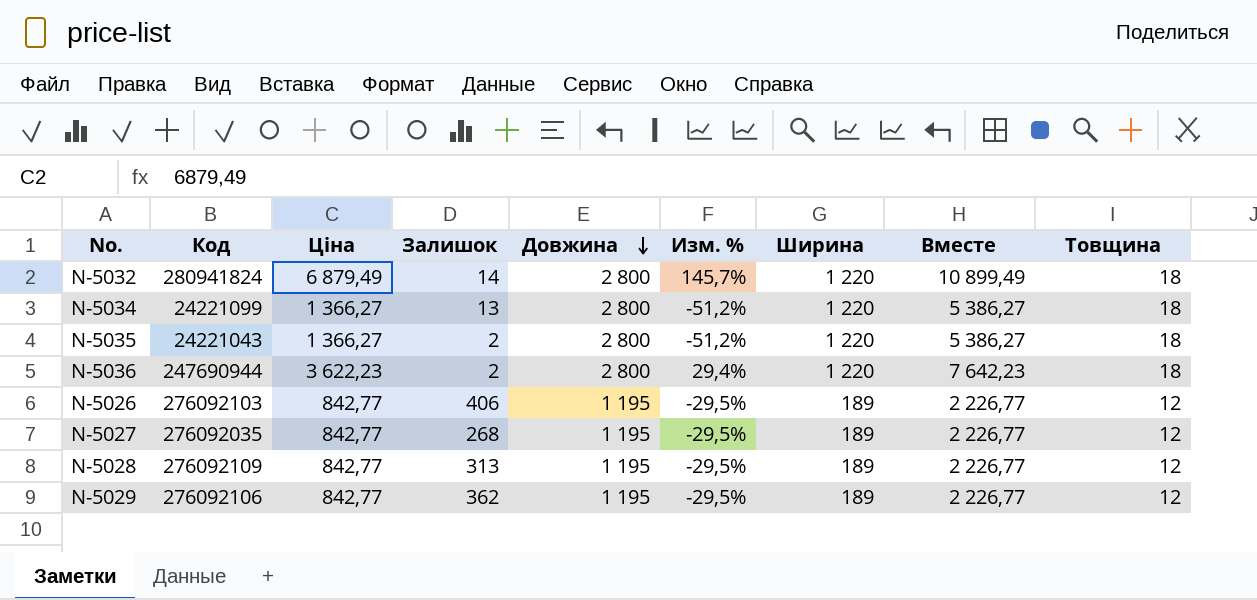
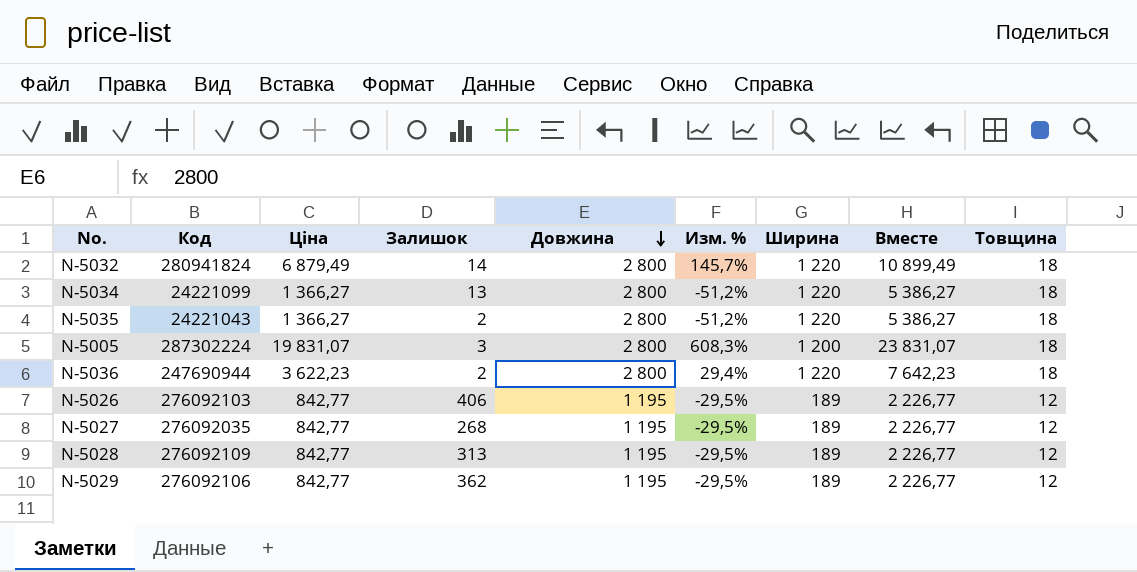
row N-5005: none -> 287302224 | 19 831,07 | 3 | 2 800 | 608,3% | 1 200 | 23 831,07 | 18

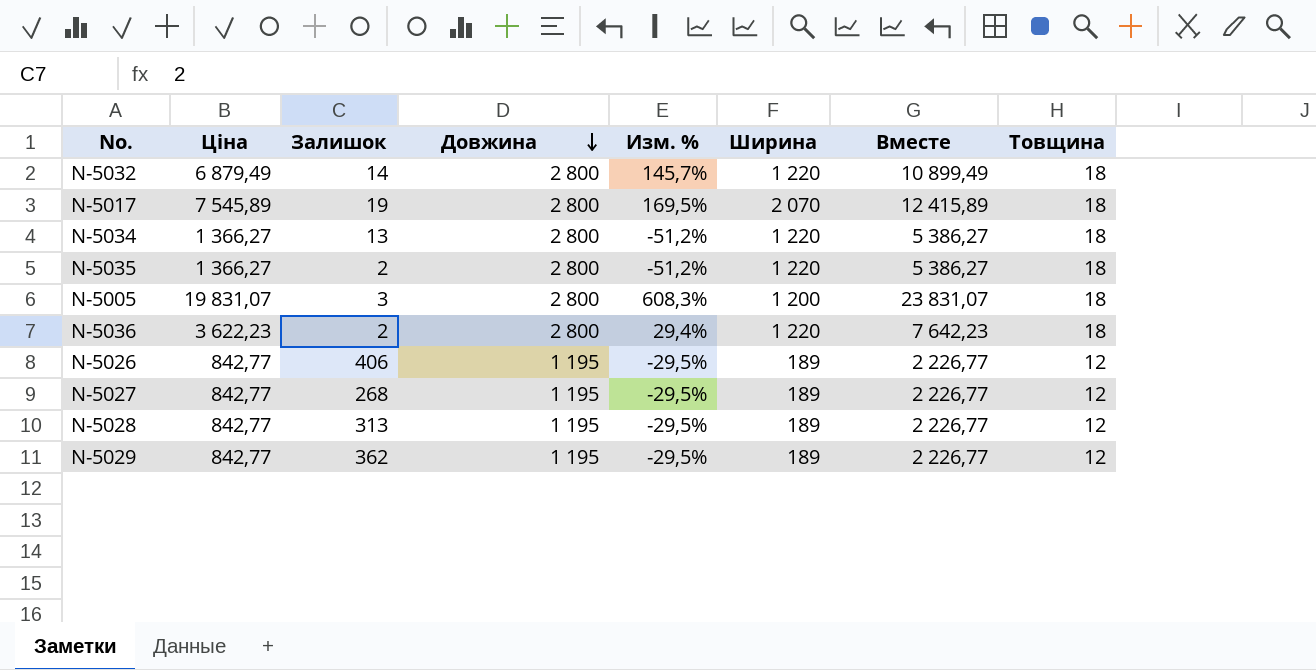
column Код | position: 2 -> none
row N-5017: none -> 7 545,89 | 19 | 2 800 | 169,5% | 2 070 | 12 415,89 | 18

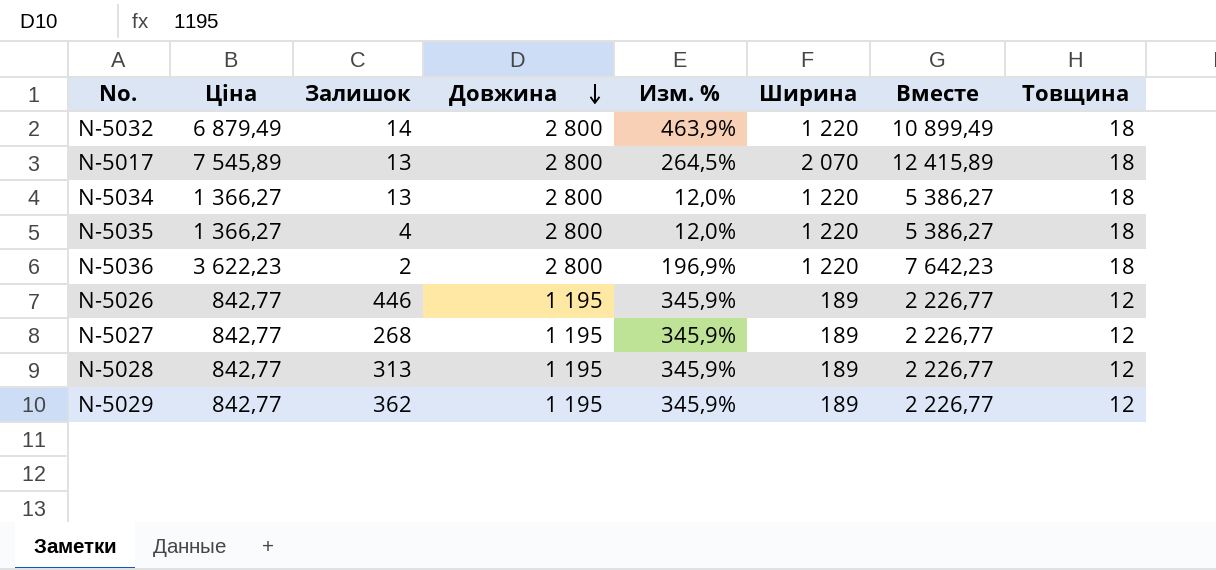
column Изм. % | formula: ([Ціна] - [Довжина]) / [Довжина] -> ([Ціна] - [Ширина]) / [Ширина]
row N-5005: 19 831,07 | 3 | 2 800 | 608,3% | 1 200 | 23 831,07 | 18 -> none
N-5017 | Залишок: 19 -> 13
N-5035 | Залишок: 2 -> 4
N-5026 | Залишок: 406 -> 446

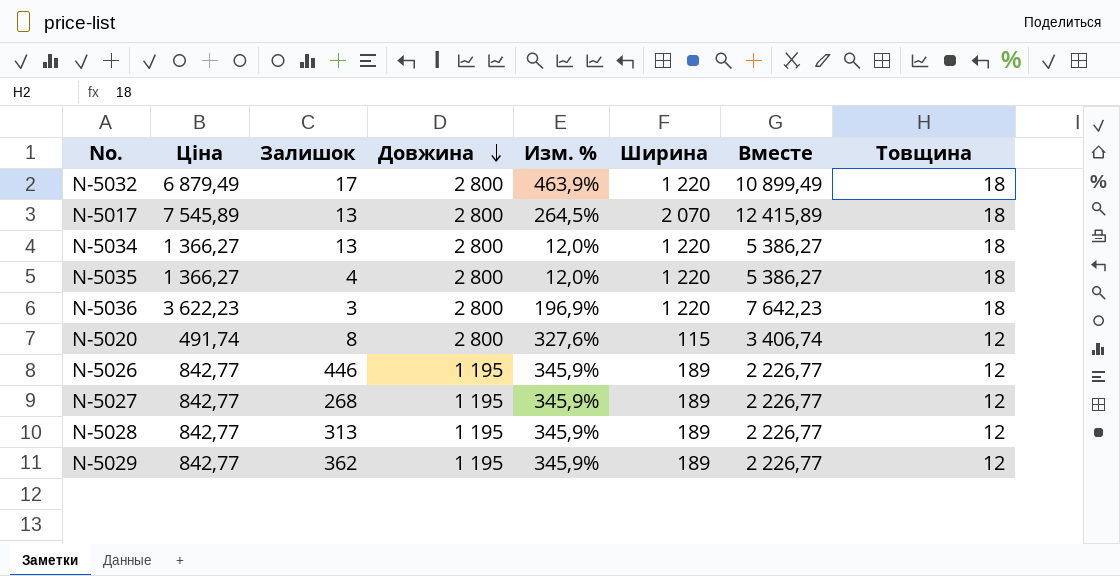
N-5032 | Залишок: 14 -> 17
N-5036 | Залишок: 2 -> 3
row N-5020: none -> 491,74 | 8 | 2 800 | 327,6% | 115 | 3 406,74 | 12

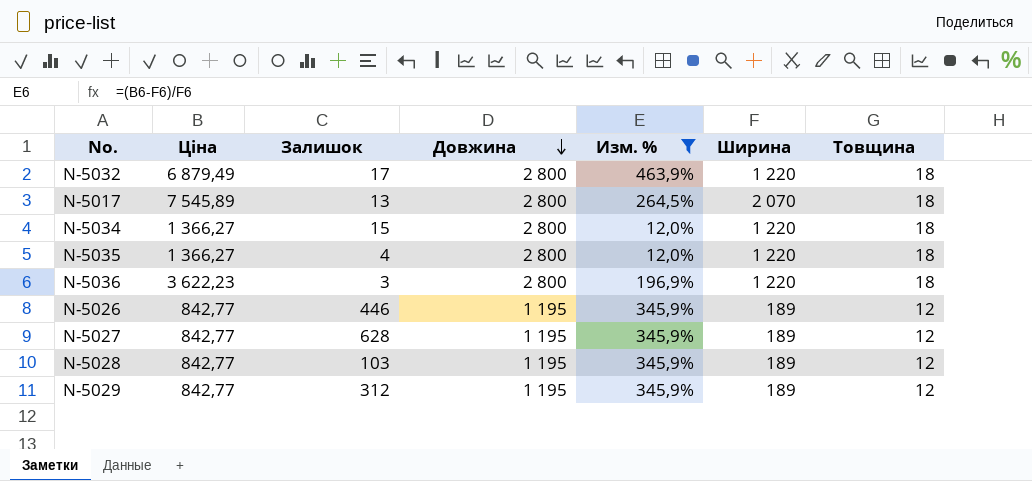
filter: none -> Изм. % != 327,6%
column Вместе | formula: [Ціна] + [Довжина] + [Ширина] -> none
N-5034 | Залишок: 13 -> 15
N-5027 | Залишок: 268 -> 628
N-5028 | Залишок: 313 -> 103
N-5029 | Залишок: 362 -> 312

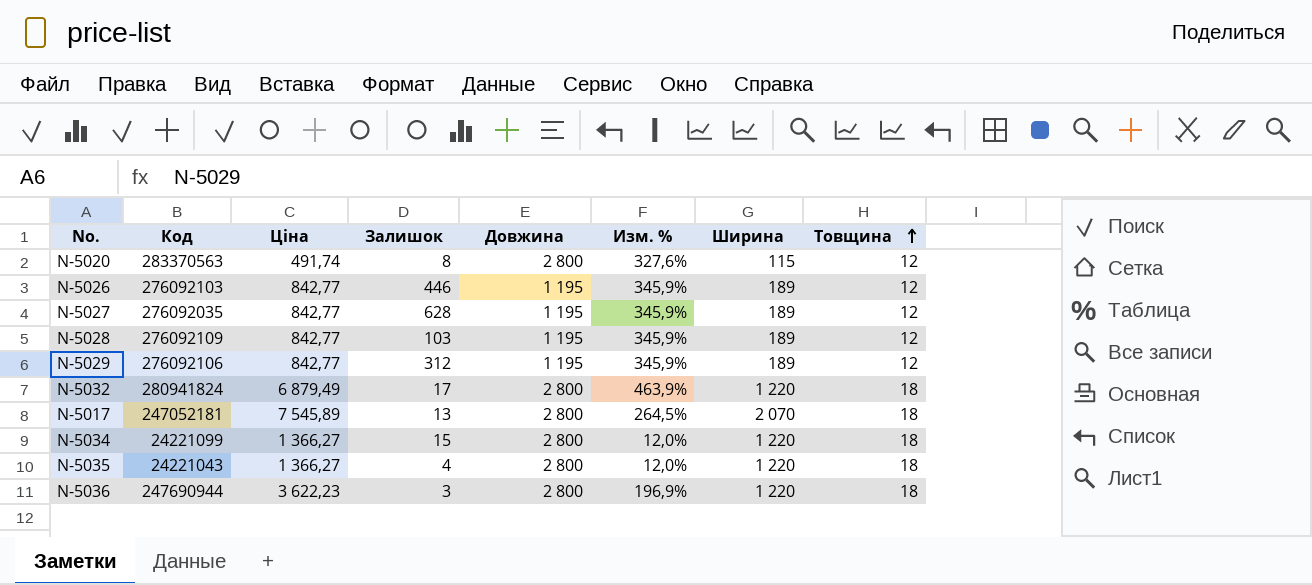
filter: Изм. % != 327,6% -> none
row order: Довжина descending -> Товщина ascending
column Код | position: none -> 2

